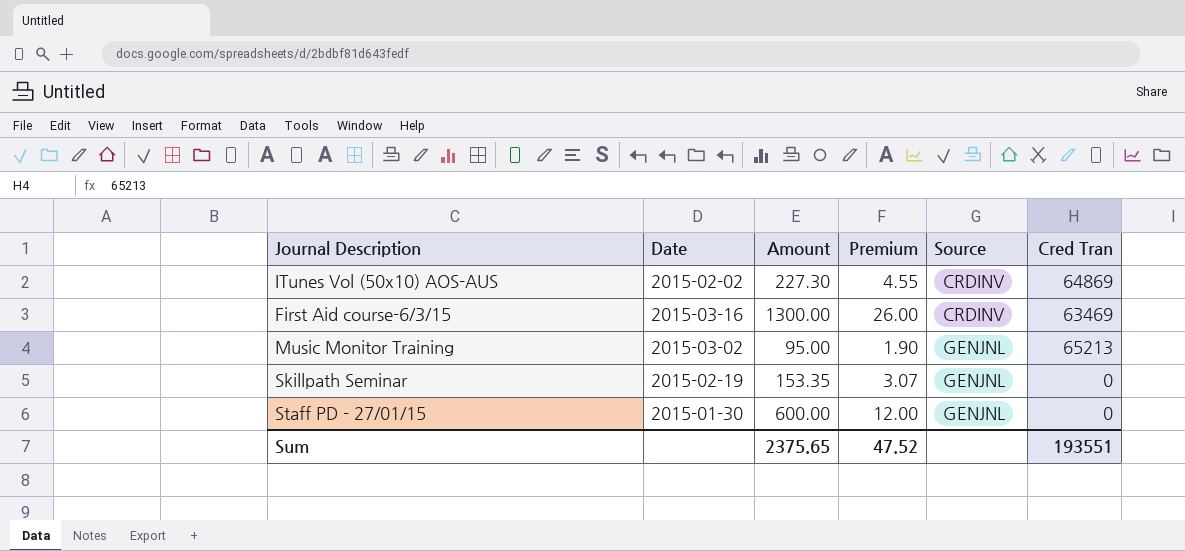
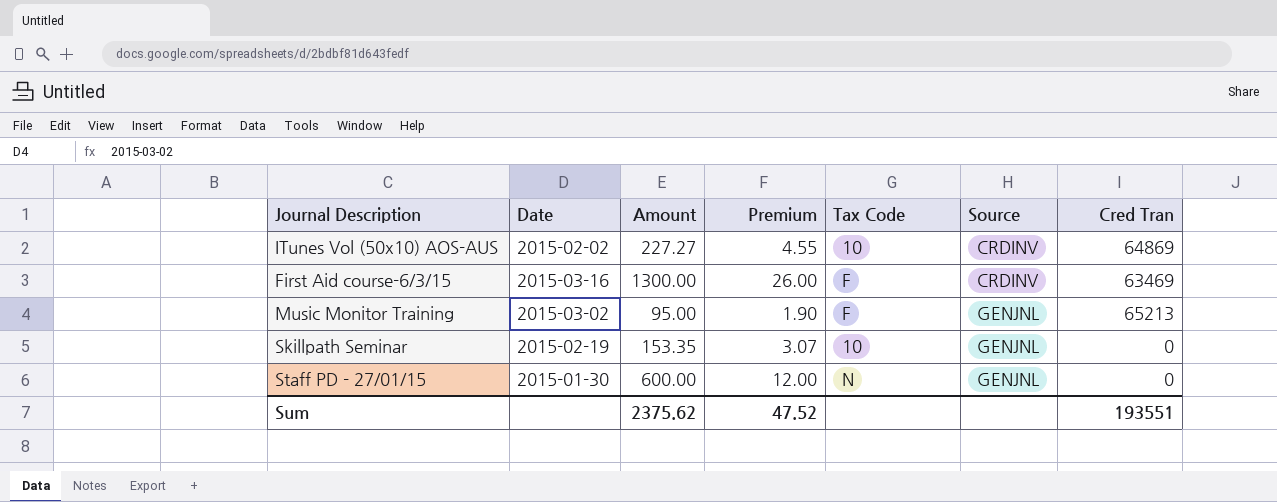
column Tax Code | position: none -> 5
ITunes Vol (50x10) AOS-AUS | Amount: 227.30 -> 227.27
Sum | Amount: 2375.65 -> 2375.62

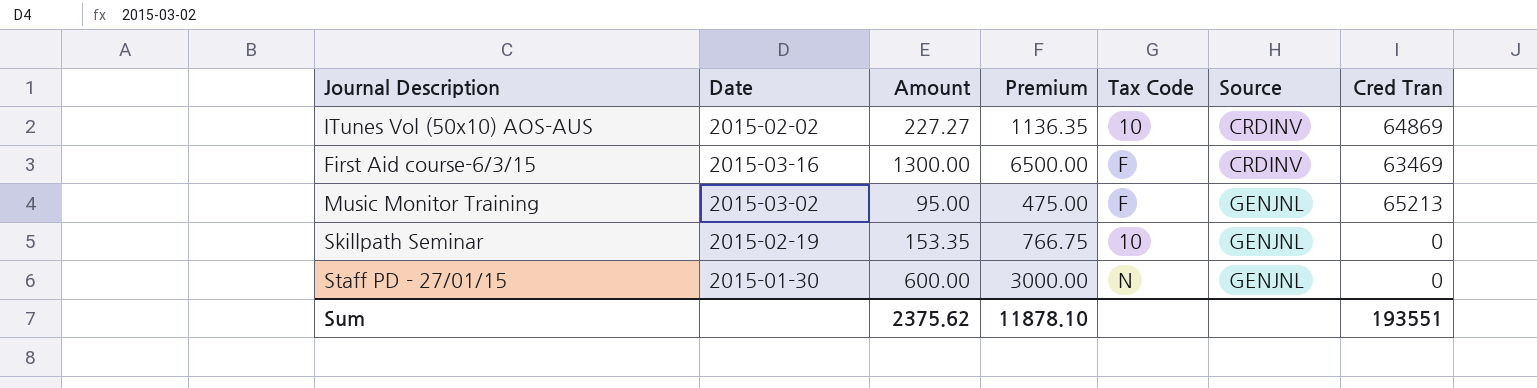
column Premium | formula: [Amount] * 0.02 -> [Amount] * 5
Sum | Premium: 47.52 -> 11878.10

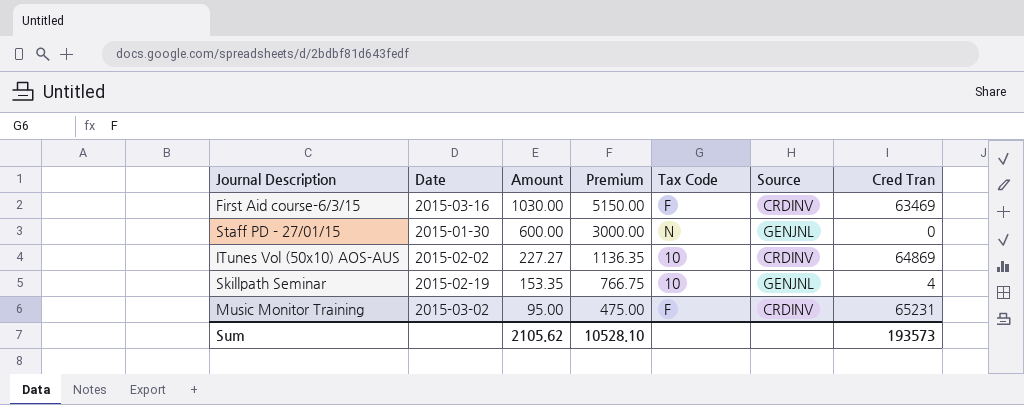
row order: Source ascending -> Amount descending
First Aid course-6/3/15 | Amount: 1300.00 -> 1030.00
First Aid course-6/3/15 | Premium: 6500.00 -> 5150.00
Skillpath Seminar | Cred Tran: 0 -> 4
Music Monitor Training | Source: GENJNL -> CRDINV
Music Monitor Training | Cred Tran: 65213 -> 65231
Sum | Amount: 2375.62 -> 2105.62
Sum | Premium: 11878.10 -> 10528.10
Sum | Cred Tran: 193551 -> 193573

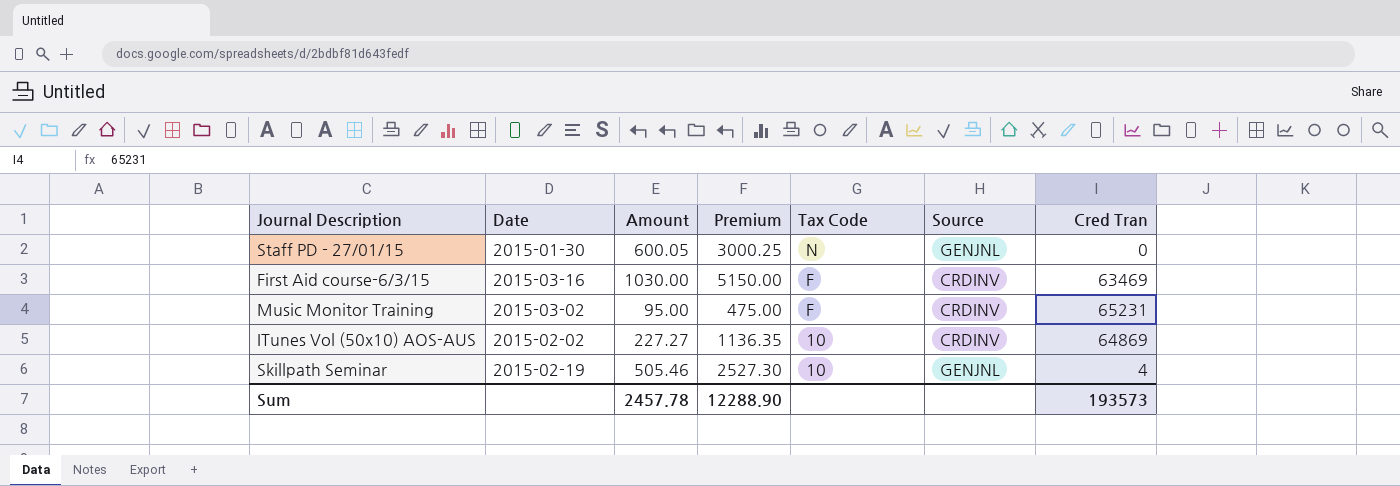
row order: Amount descending -> Tax Code descending
Staff PD - 27/01/15 | Amount: 600.00 -> 600.05
Staff PD - 27/01/15 | Premium: 3000.00 -> 3000.25
Skillpath Seminar | Amount: 153.35 -> 505.46
Skillpath Seminar | Premium: 766.75 -> 2527.30
Sum | Amount: 2105.62 -> 2457.78
Sum | Premium: 10528.10 -> 12288.90

